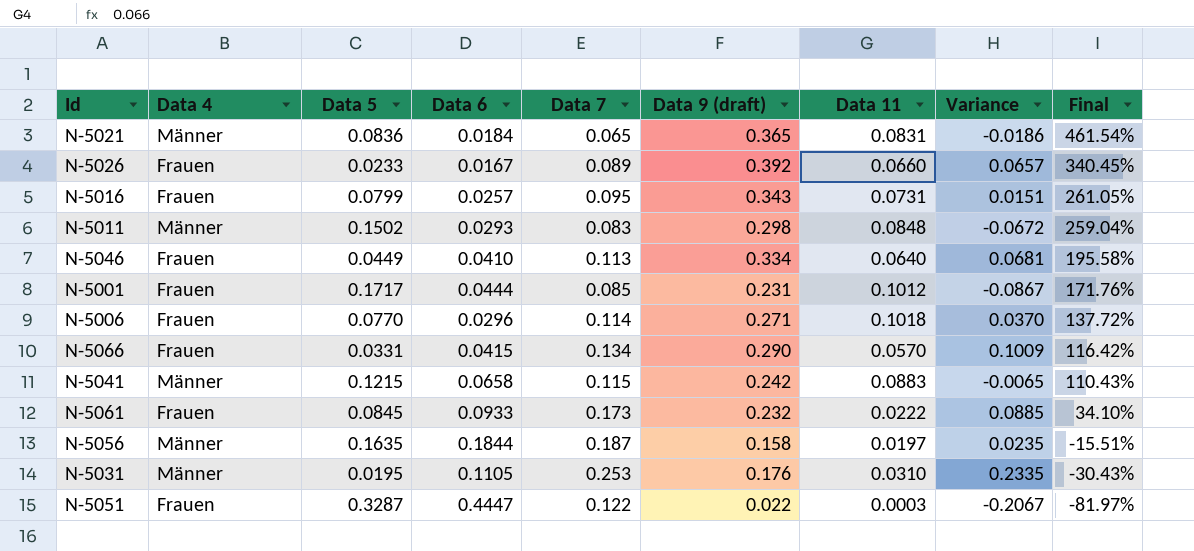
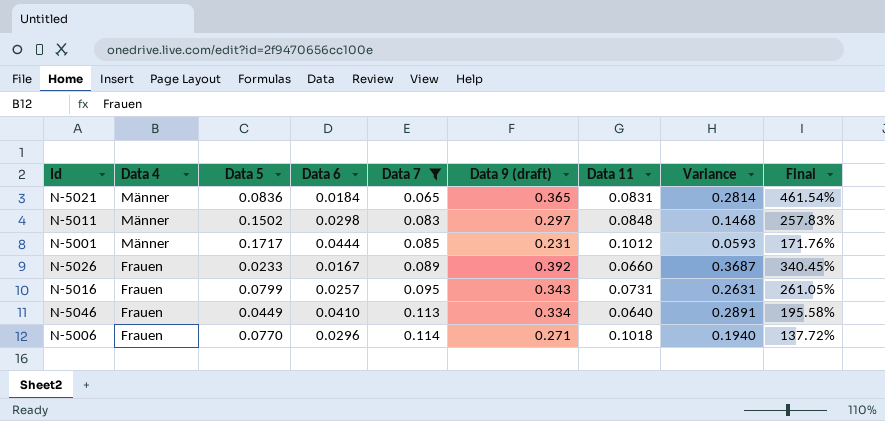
filter: none -> Data 7 <= 0.114
row order: Final descending -> Data 4 descending
column Variance | formula: [Data 7] - [Data 5] -> [Data 9 (draft)] - [Data 5]
N-5011 | Data 6: 0.0293 -> 0.0298
N-5011 | Data 9 (draft): 0.298 -> 0.297
N-5011 | Final: 259.04% -> 257.83%
N-5001 | Data 4: Frauen -> Männer

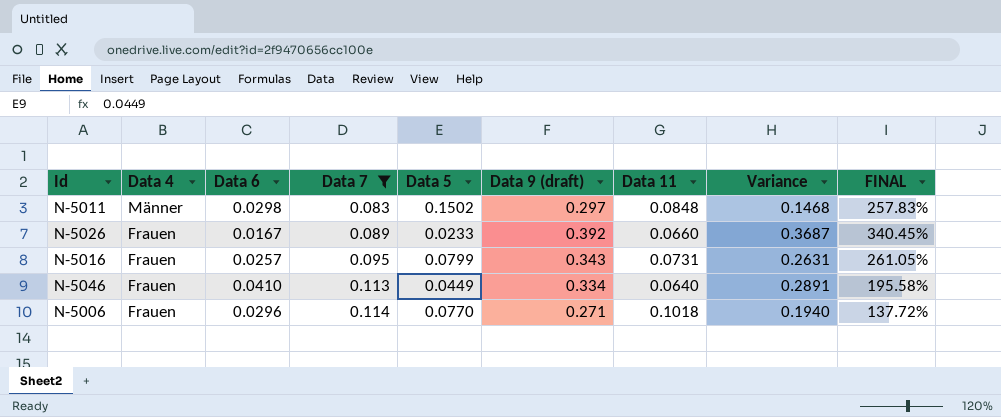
column Data 5 | position: 3 -> 5
column name: Final -> FINAL
row N-5021: Männer | 0.0836 | 0.0184 | 0.065 | 0.365 | 0.0831 | 0.2814 | 461.54% -> none
row N-5001: Männer | 0.1717 | 0.0444 | 0.085 | 0.231 | 0.1012 | 0.0593 | 171.76% -> none

